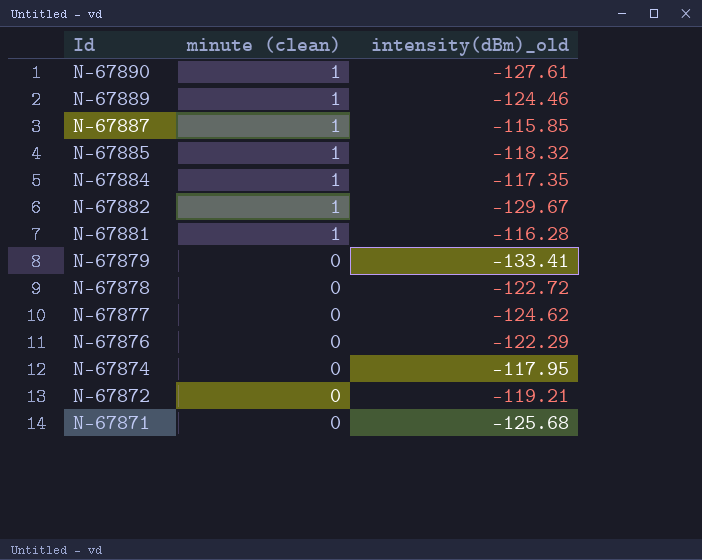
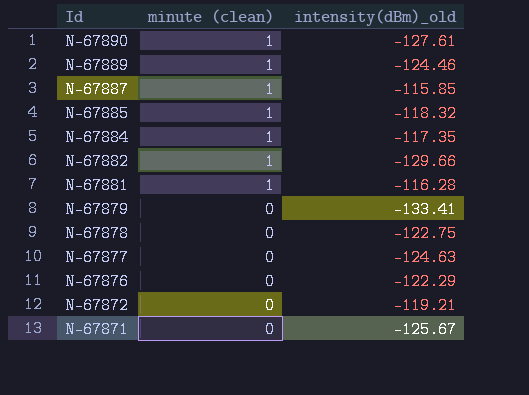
row N-67874: 0 | -117.95 -> none
N-67882 | intensity(dBm)_old: -129.67 -> -129.66
N-67878 | intensity(dBm)_old: -122.72 -> -122.75
N-67877 | intensity(dBm)_old: -124.62 -> -124.63
N-67871 | intensity(dBm)_old: -125.68 -> -125.67

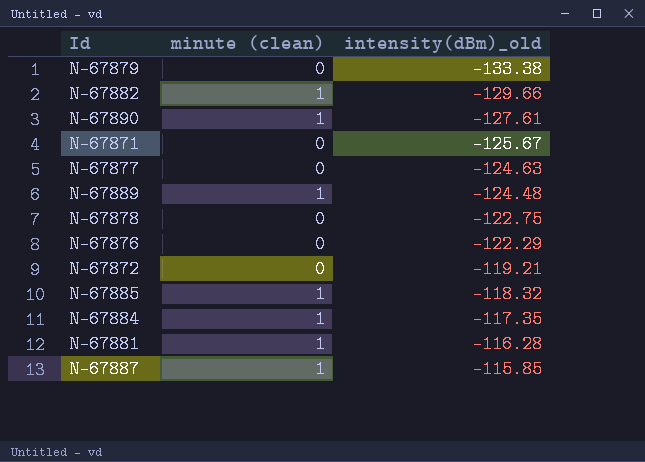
row order: Id descending -> intensity(dBm)_old ascending
N-67879 | intensity(dBm)_old: -133.41 -> -133.38
N-67889 | intensity(dBm)_old: -124.46 -> -124.48

